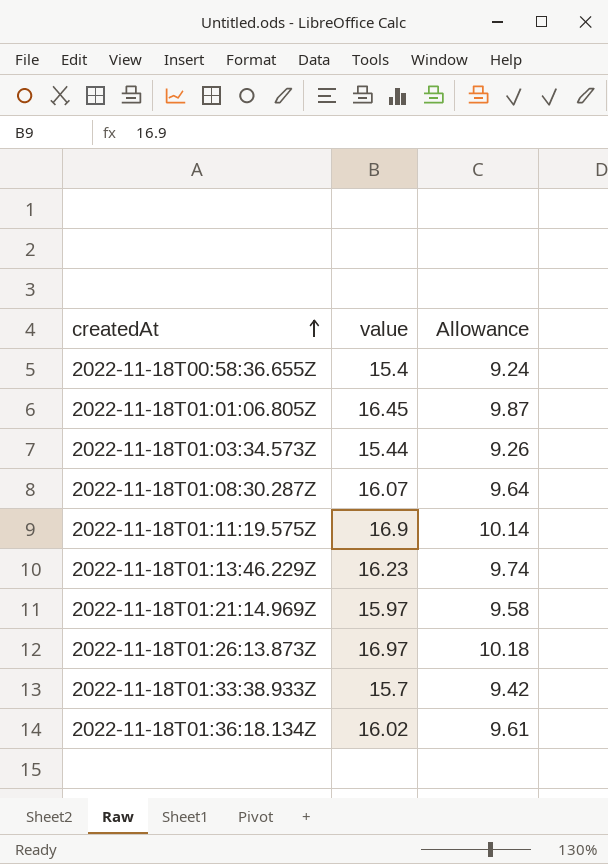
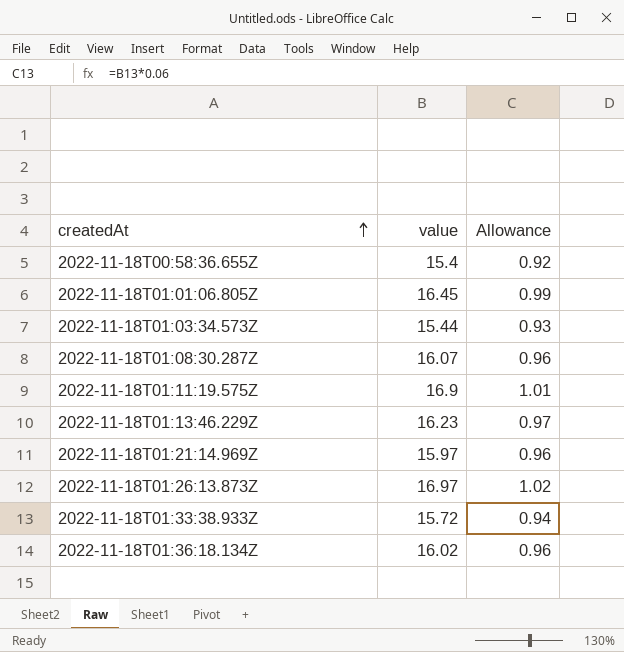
column Allowance | formula: [value] * 0.6 -> [value] * 0.06
2022-11-18T01:33:38.933Z | value: 15.7 -> 15.72

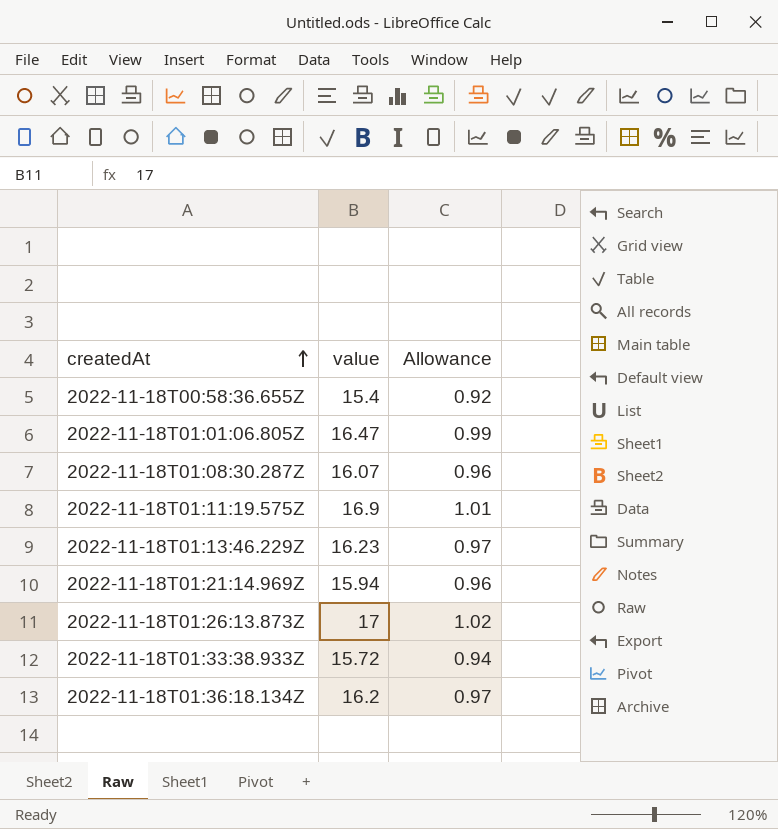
row 2022-11-18T01:03:34.573Z: 15.44 | 0.93 -> none
2022-11-18T01:01:06.805Z | value: 16.45 -> 16.47
2022-11-18T01:21:14.969Z | value: 15.97 -> 15.94
2022-11-18T01:26:13.873Z | value: 16.97 -> 17
2022-11-18T01:36:18.134Z | value: 16.02 -> 16.2
2022-11-18T01:36:18.134Z | Allowance: 0.96 -> 0.97

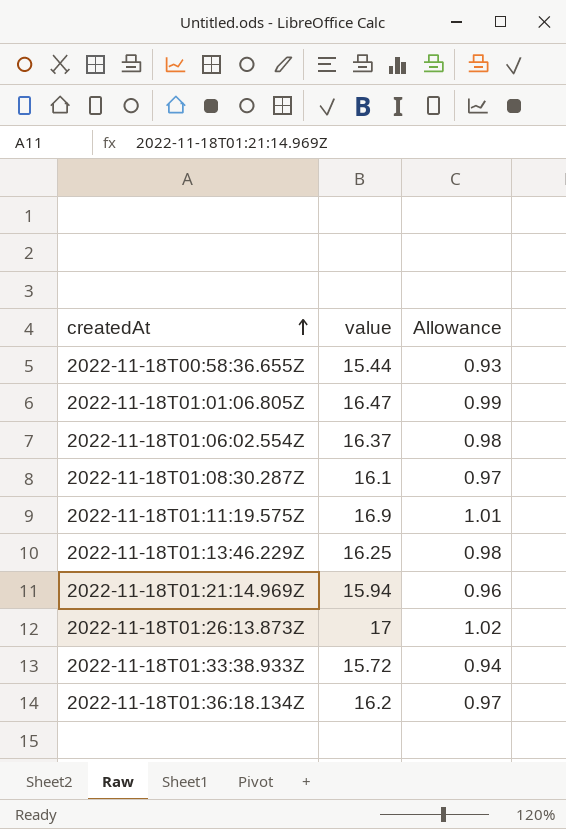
2022-11-18T00:58:36.655Z | value: 15.4 -> 15.44
2022-11-18T00:58:36.655Z | Allowance: 0.92 -> 0.93
row 2022-11-18T01:06:02.554Z: none -> 16.37 | 0.98
2022-11-18T01:08:30.287Z | value: 16.07 -> 16.1
2022-11-18T01:08:30.287Z | Allowance: 0.96 -> 0.97
2022-11-18T01:13:46.229Z | value: 16.23 -> 16.25
2022-11-18T01:13:46.229Z | Allowance: 0.97 -> 0.98

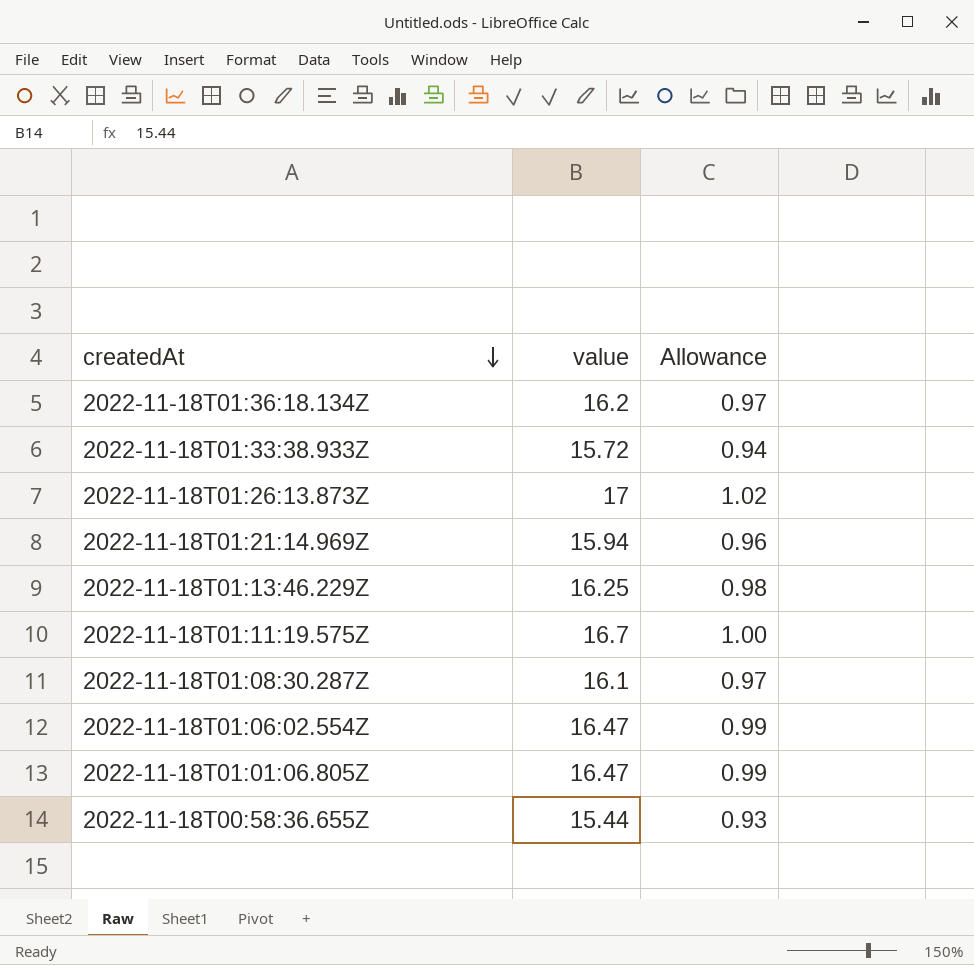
row order: createdAt ascending -> createdAt descending
2022-11-18T01:11:19.575Z | value: 16.9 -> 16.7
2022-11-18T01:11:19.575Z | Allowance: 1.01 -> 1.00
2022-11-18T01:06:02.554Z | value: 16.37 -> 16.47
2022-11-18T01:06:02.554Z | Allowance: 0.98 -> 0.99

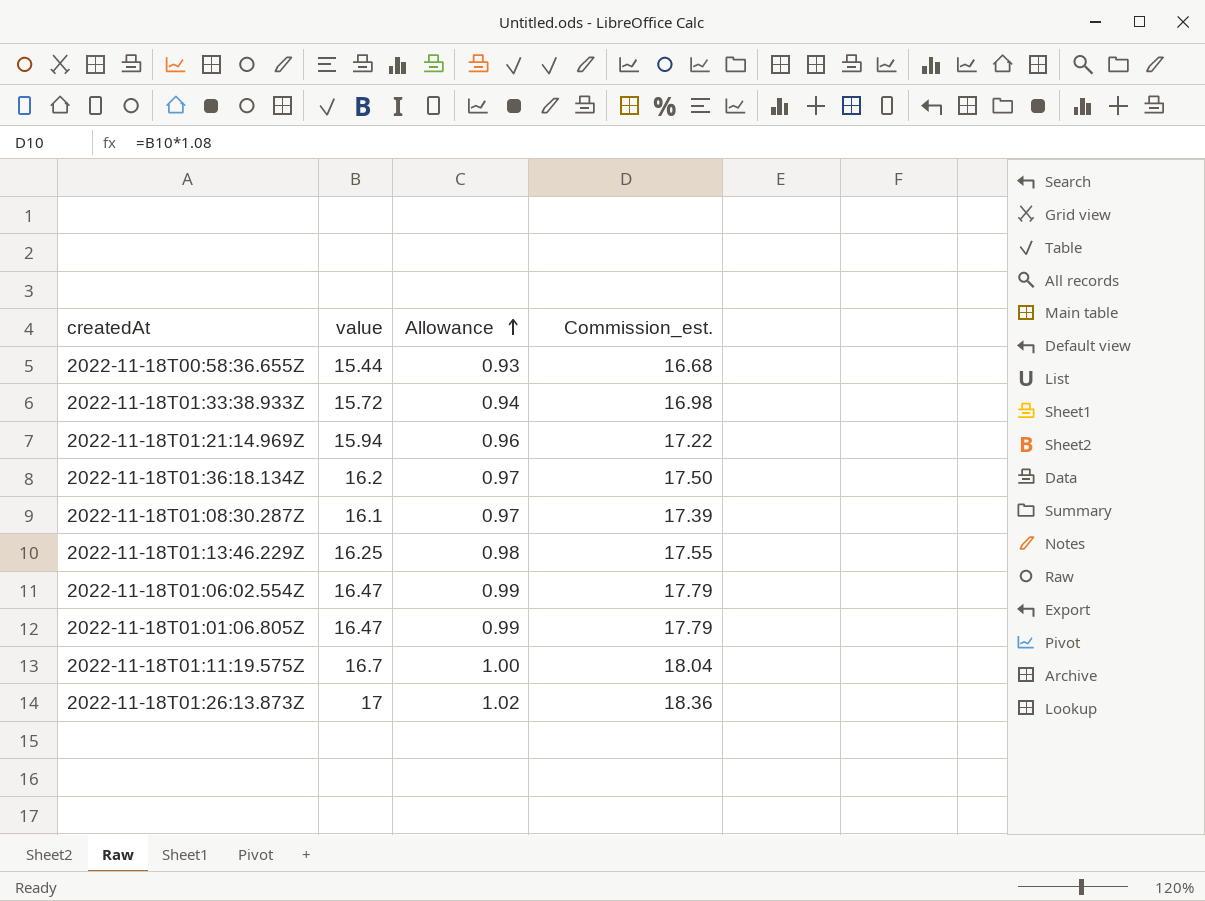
row order: createdAt descending -> Allowance ascending
column Commission_est. | formula: none -> [value] * 1.08

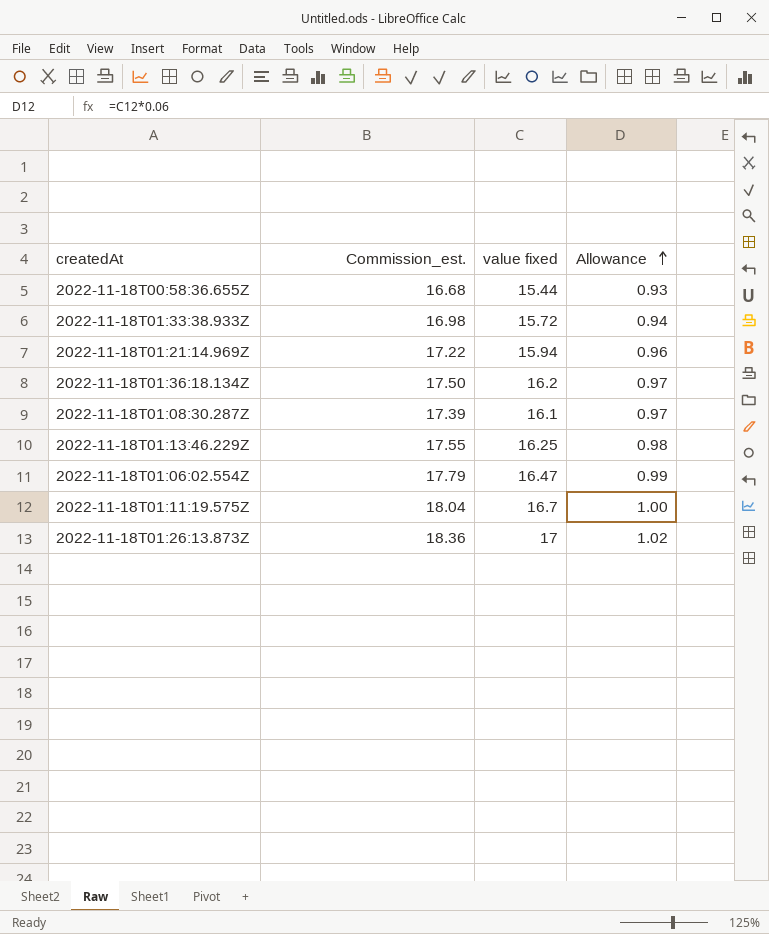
column Commission_est. | position: 4 -> 2
column name: value -> value fixed
row 2022-11-18T01:01:06.805Z: 16.47 | 0.99 | 17.79 -> none

